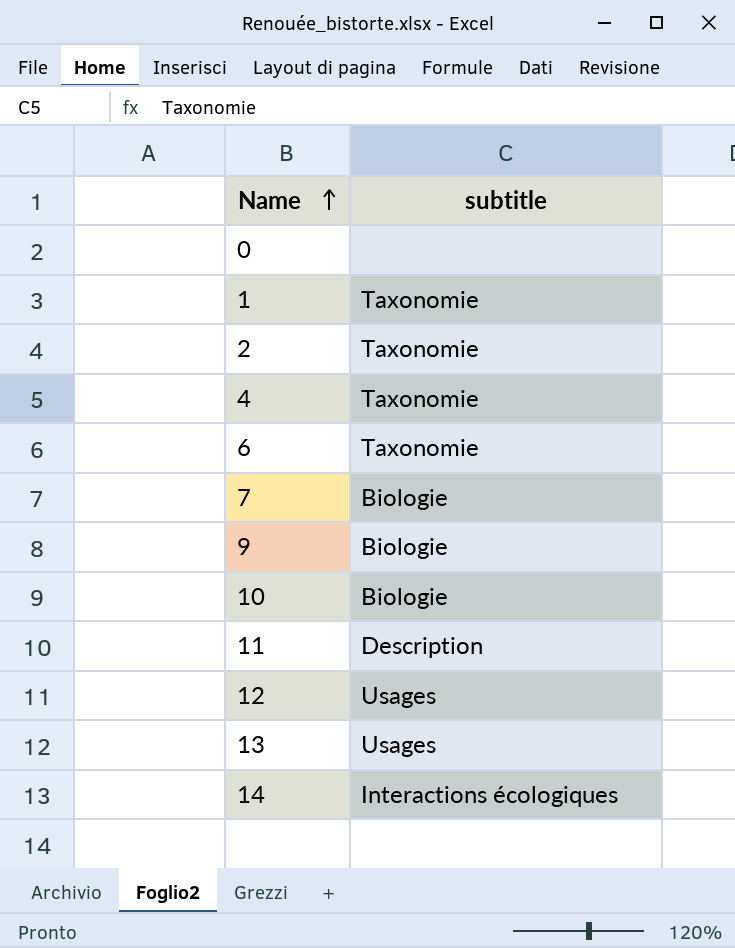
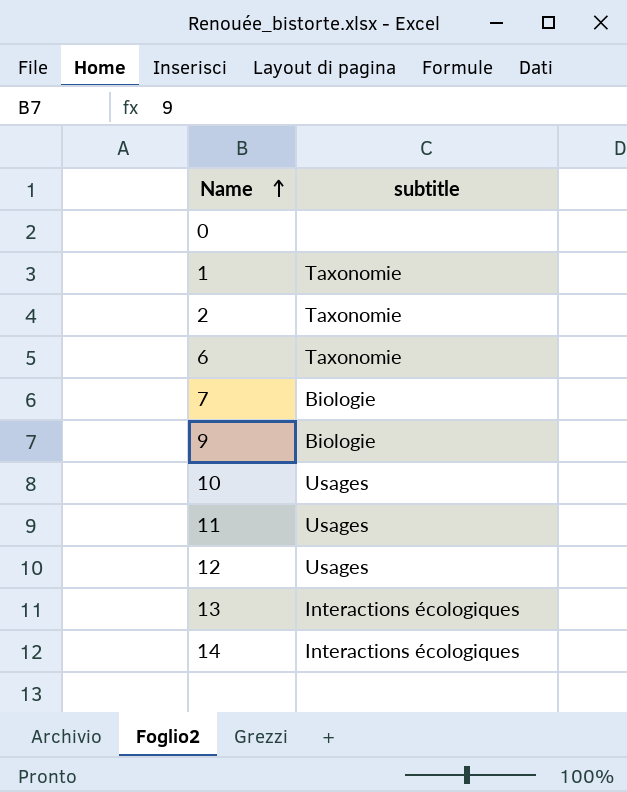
row 4: Taxonomie -> none
10 | subtitle: Biologie -> Usages
11 | subtitle: Description -> Usages
13 | subtitle: Usages -> Interactions écologiques

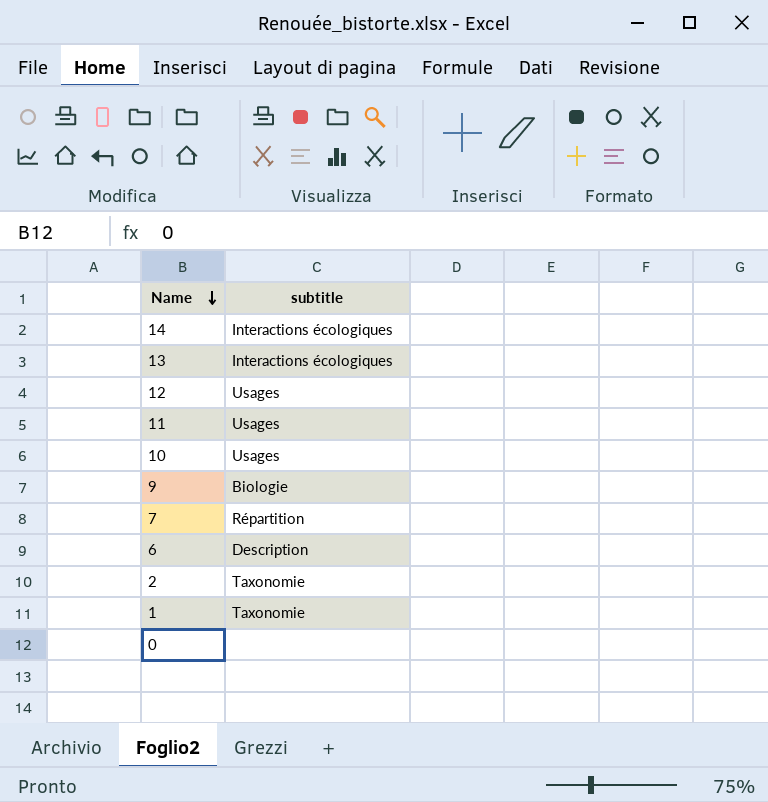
row order: Name ascending -> Name descending
7 | subtitle: Biologie -> Répartition
6 | subtitle: Taxonomie -> Description

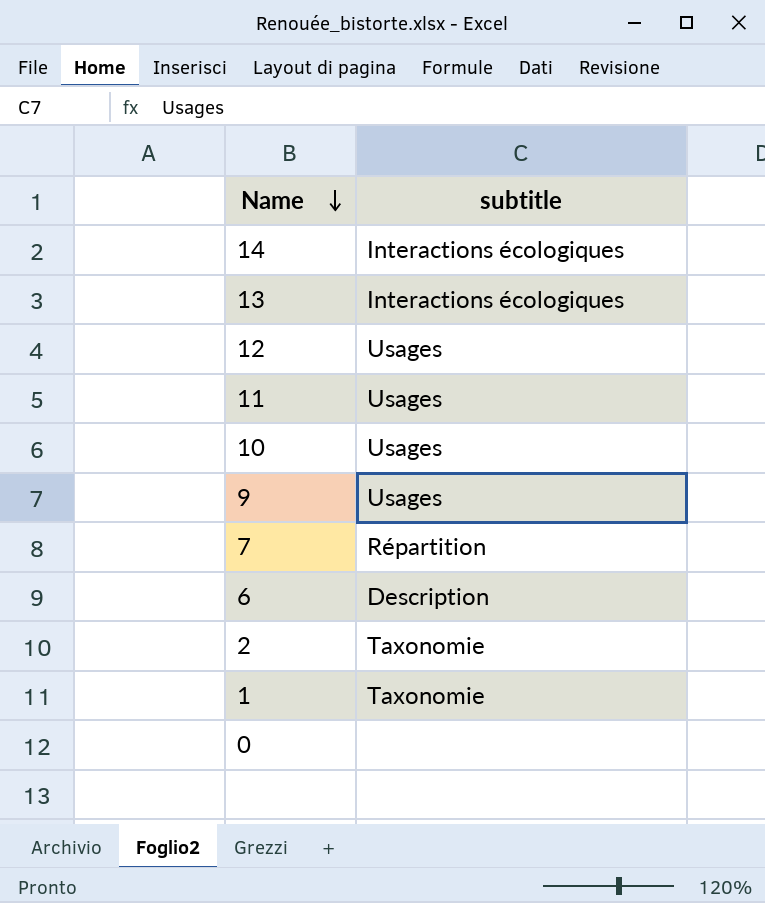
9 | subtitle: Biologie -> Usages

